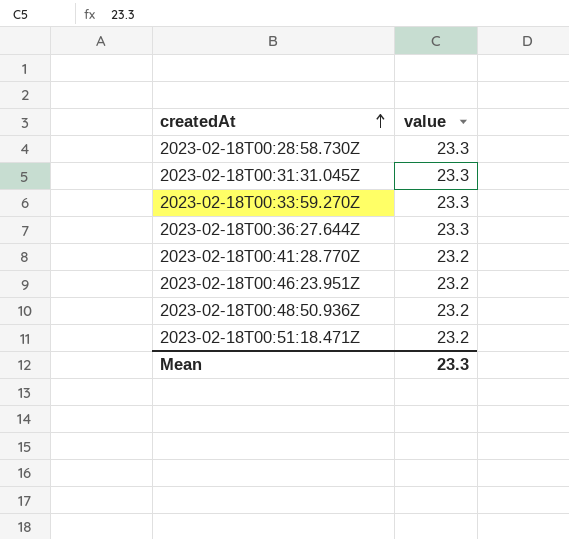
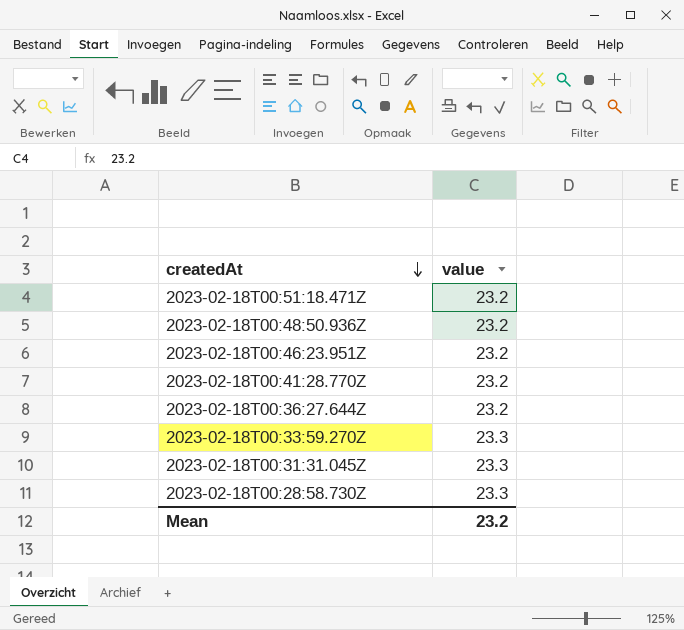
row order: createdAt ascending -> createdAt descending
2023-02-18T00:36:27.644Z | value: 23.3 -> 23.2
Mean | value: 23.3 -> 23.2

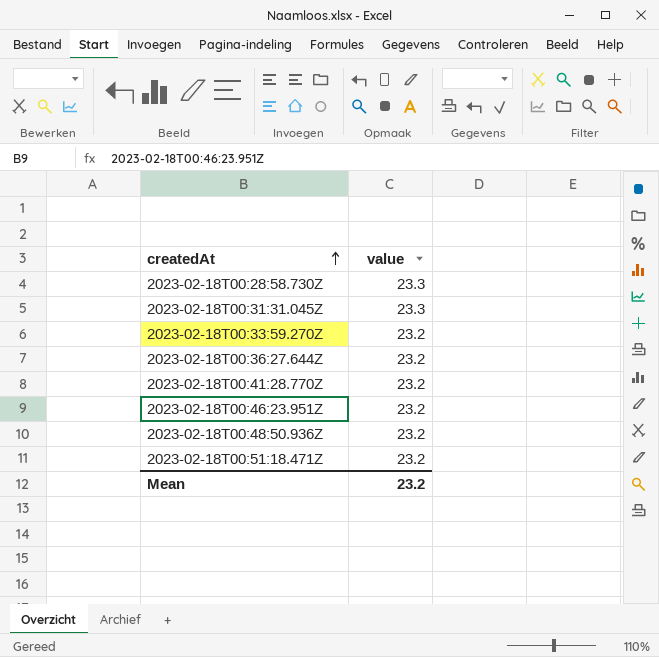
row order: createdAt descending -> createdAt ascending
2023-02-18T00:33:59.270Z | value: 23.3 -> 23.2

